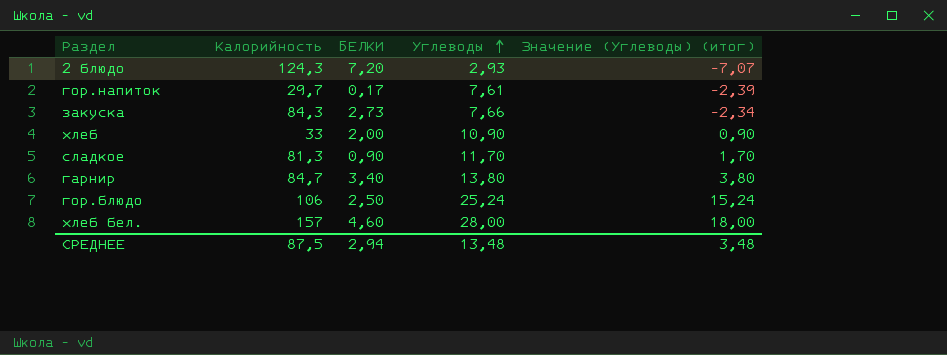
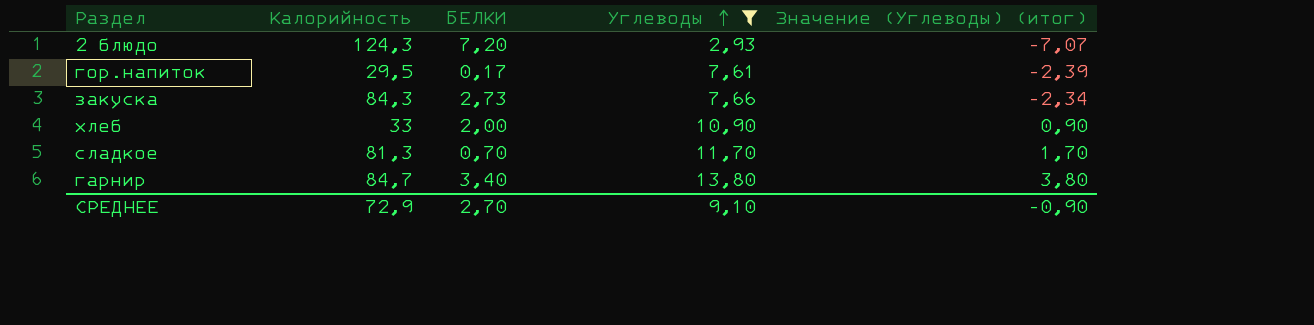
filter: none -> Углеводы <= 13,80
гор.напиток | Калорийность: 29,7 -> 29,5
сладкое | БЕЛКИ: 0,90 -> 0,70
СРЕДНЕЕ | Калорийность: 87,5 -> 72,9
СРЕДНЕЕ | БЕЛКИ: 2,94 -> 2,70
СРЕДНЕЕ | Углеводы: 13,48 -> 9,10
СРЕДНЕЕ | Значение (Углеводы) (итог): 3,48 -> -0,90

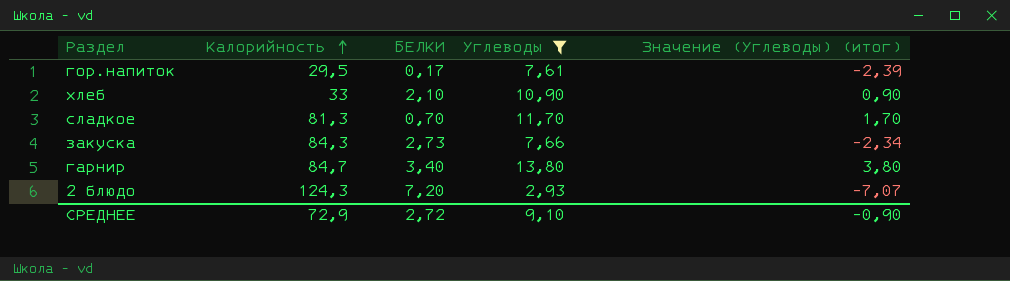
row order: Углеводы ascending -> Калорийность ascending
хлеб | БЕЛКИ: 2,00 -> 2,10
СРЕДНЕЕ | БЕЛКИ: 2,70 -> 2,72

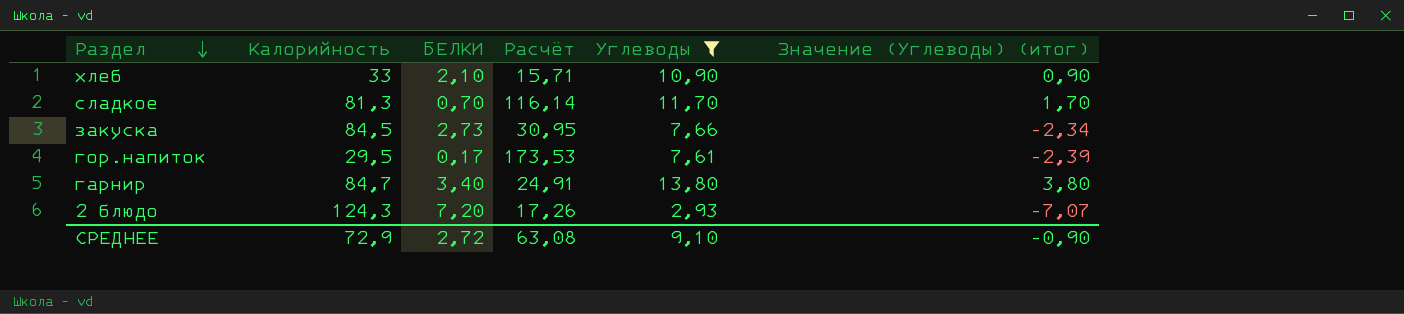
row order: Калорийность ascending -> Раздел descending
column Расчёт | formula: none -> [Калорийность] / [БЕЛКИ]
закуска | Калорийность: 84,3 -> 84,5

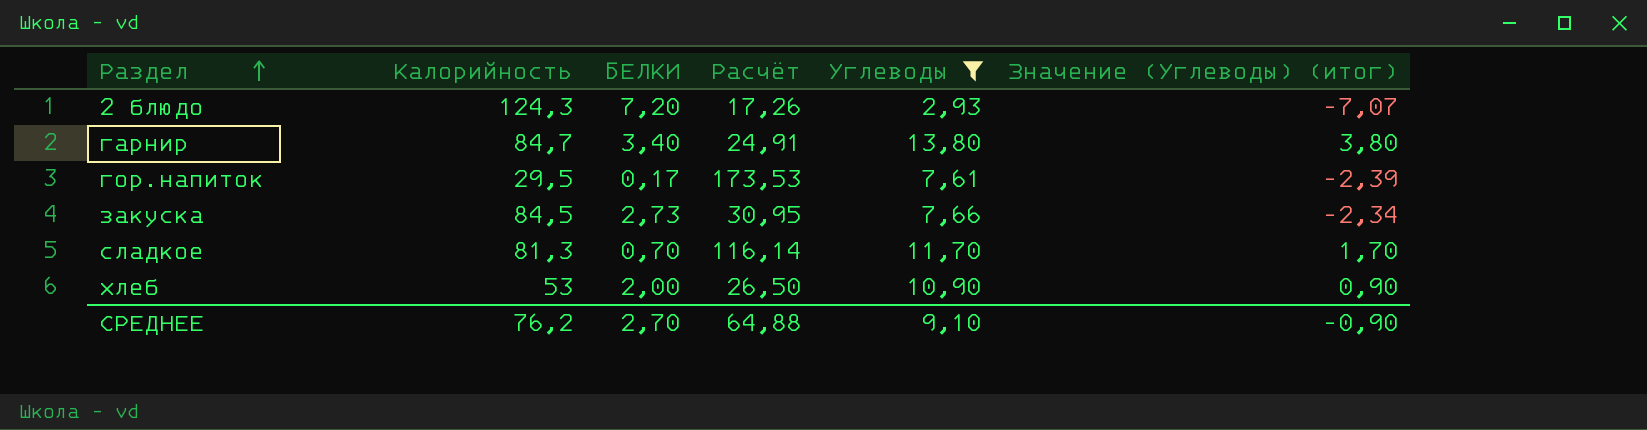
row order: Раздел descending -> Раздел ascending
хлеб | Калорийность: 33 -> 53
хлеб | БЕЛКИ: 2,10 -> 2,00
хлеб | Расчёт: 15,71 -> 26,50
СРЕДНЕЕ | Калорийность: 72,9 -> 76,2
СРЕДНЕЕ | БЕЛКИ: 2,72 -> 2,70
СРЕДНЕЕ | Расчёт: 63,08 -> 64,88

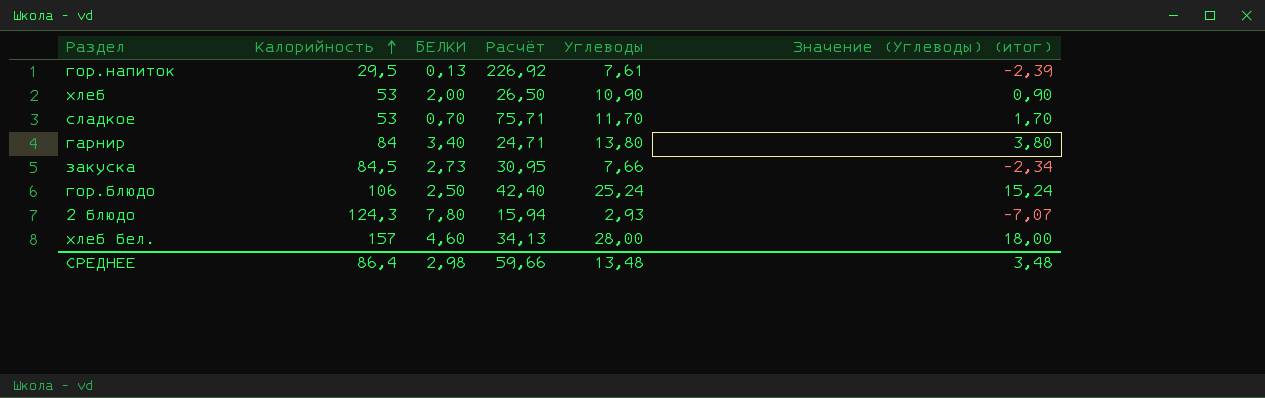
filter: Углеводы <= 13,80 -> none
row order: Раздел ascending -> Калорийность ascending
гор.напиток | БЕЛКИ: 0,17 -> 0,13
гор.напиток | Расчёт: 173,53 -> 226,92
сладкое | Калорийность: 81,3 -> 53
сладкое | Расчёт: 116,14 -> 75,71
гарнир | Калорийность: 84,7 -> 84
гарнир | Расчёт: 24,91 -> 24,71
2 блюдо | БЕЛКИ: 7,20 -> 7,80
2 блюдо | Расчёт: 17,26 -> 15,94
СРЕДНЕЕ | Калорийность: 76,2 -> 86,4
СРЕДНЕЕ | БЕЛКИ: 2,70 -> 2,98
СРЕДНЕЕ | Расчёт: 64,88 -> 59,66
СРЕДНЕЕ | Углеводы: 9,10 -> 13,48
СРЕДНЕЕ | Значение (Углеводы) (итог): -0,90 -> 3,48

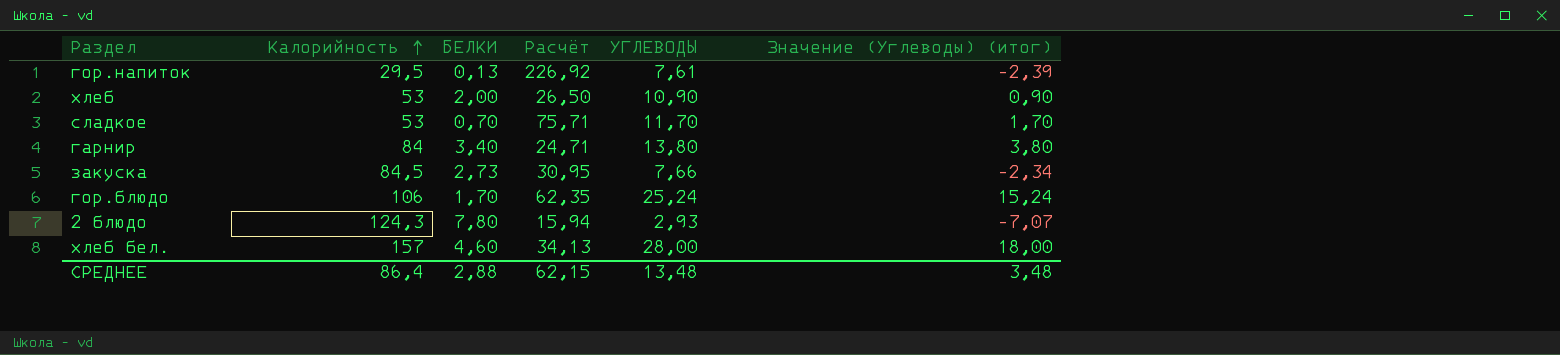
column name: Углеводы -> УГЛЕВОДЫ
гор.блюдо | БЕЛКИ: 2,50 -> 1,70
гор.блюдо | Расчёт: 42,40 -> 62,35
СРЕДНЕЕ | БЕЛКИ: 2,98 -> 2,88
СРЕДНЕЕ | Расчёт: 59,66 -> 62,15

